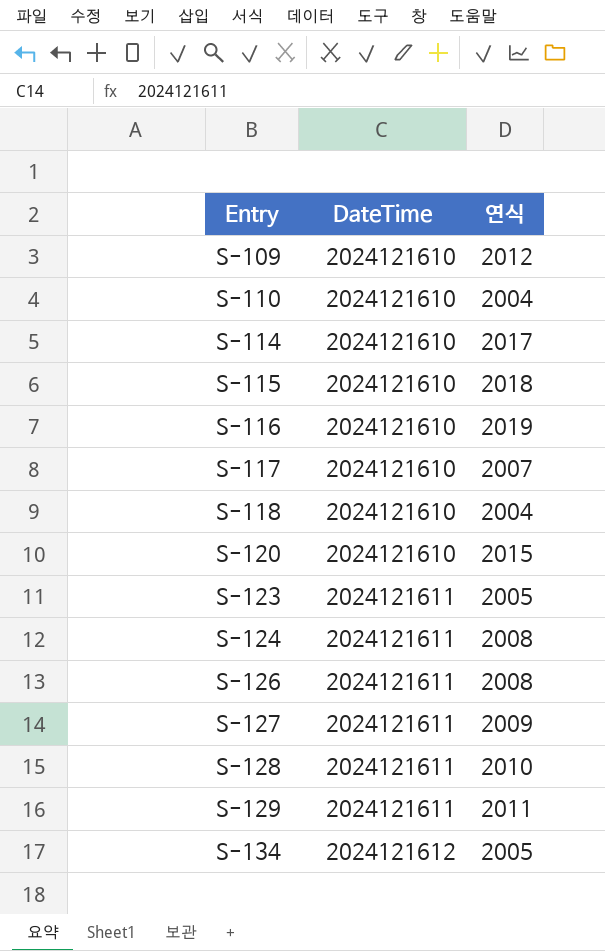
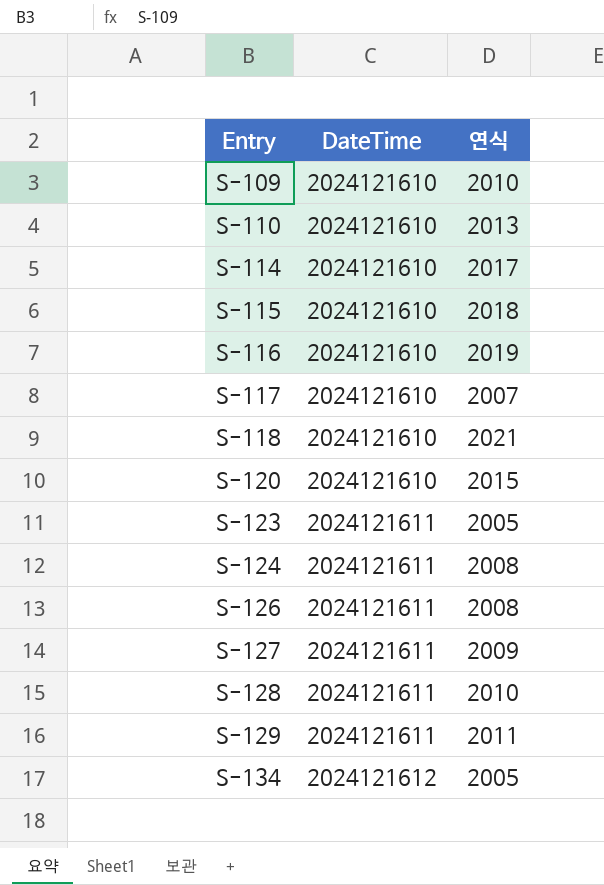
S-109 | 연식: 2012 -> 2010
S-110 | 연식: 2004 -> 2013
S-118 | 연식: 2004 -> 2021

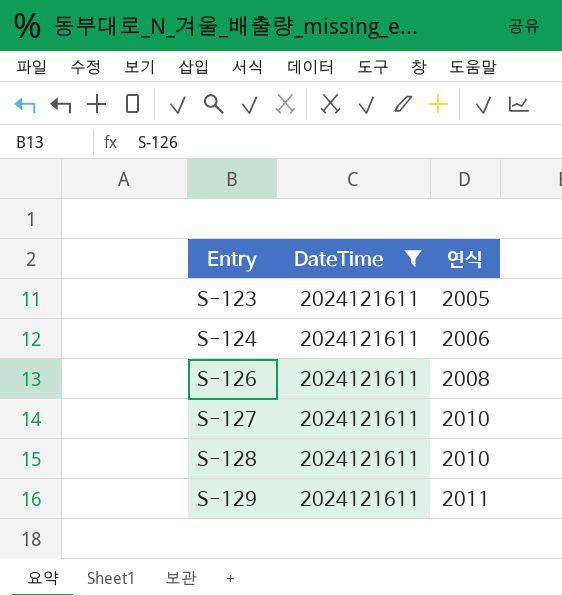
filter: none -> DateTime = 2024121611
S-124 | 연식: 2008 -> 2006
S-127 | 연식: 2009 -> 2010

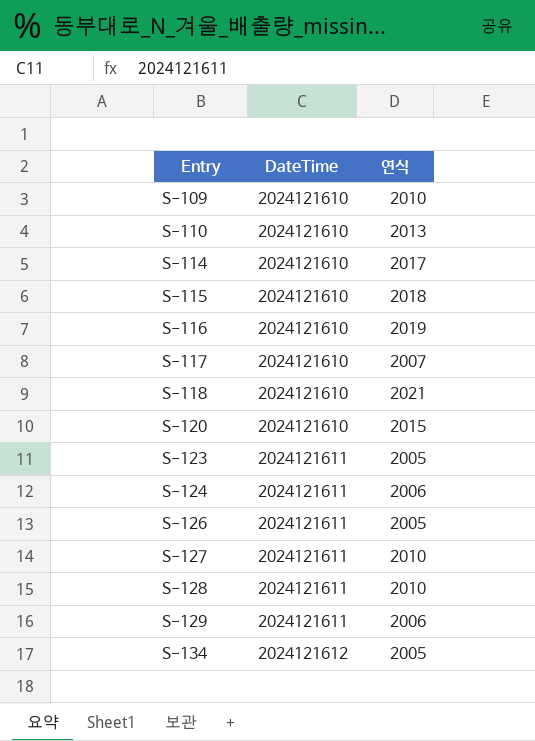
filter: DateTime = 2024121611 -> none
S-126 | 연식: 2008 -> 2005
S-129 | 연식: 2011 -> 2006

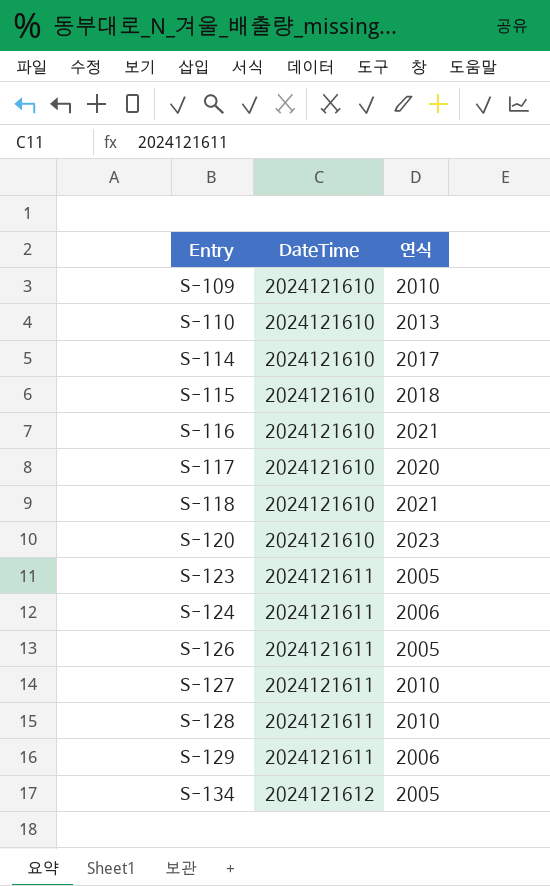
S-116 | 연식: 2019 -> 2021
S-117 | 연식: 2007 -> 2020
S-120 | 연식: 2015 -> 2023

